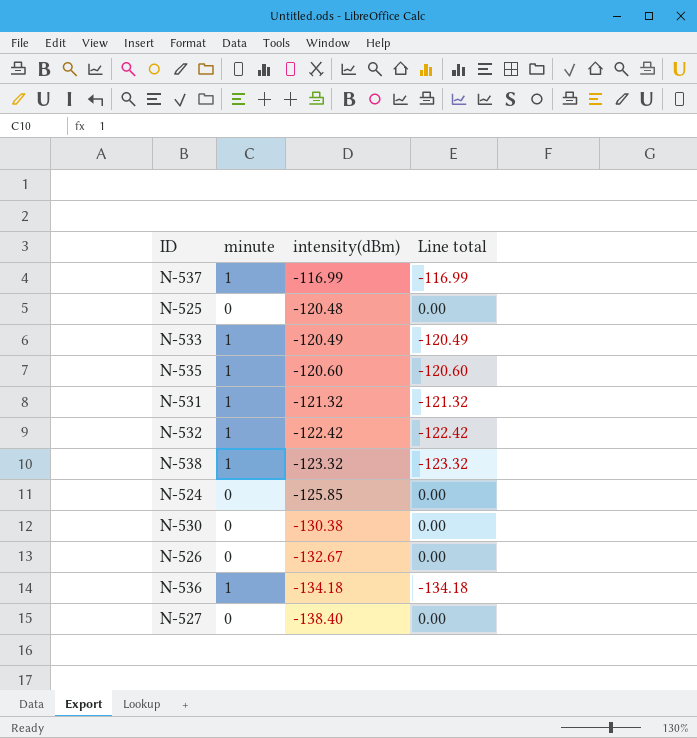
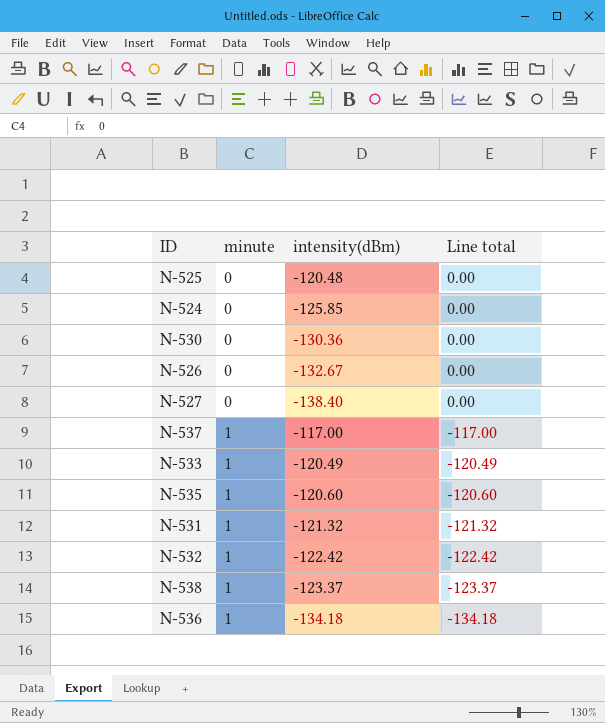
row order: intensity(dBm) descending -> minute ascending
N-530 | intensity(dBm): -130.38 -> -130.36
N-537 | intensity(dBm): -116.99 -> -117.00
N-537 | Line total: -116.99 -> -117.00
N-538 | intensity(dBm): -123.32 -> -123.37
N-538 | Line total: -123.32 -> -123.37

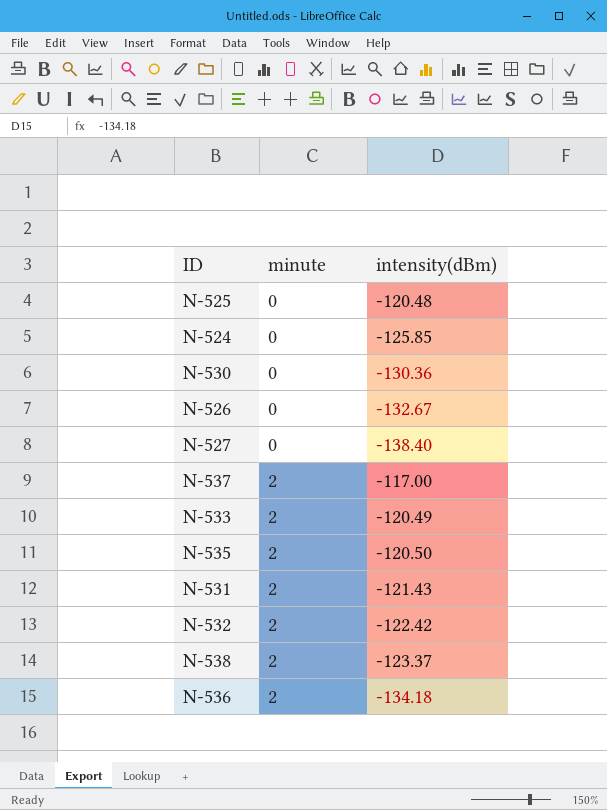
column Line total | formula: [minute] * [intensity(dBm)] -> none
N-537 | minute: 1 -> 2
N-533 | minute: 1 -> 2
N-535 | minute: 1 -> 2
N-535 | intensity(dBm): -120.60 -> -120.50
N-531 | minute: 1 -> 2
N-531 | intensity(dBm): -121.32 -> -121.43
N-532 | minute: 1 -> 2
N-538 | minute: 1 -> 2
N-536 | minute: 1 -> 2

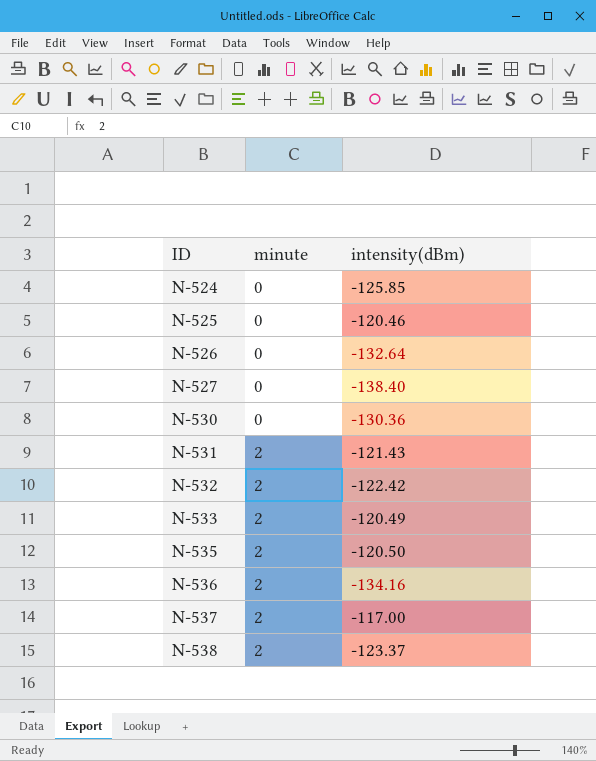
row order: minute ascending -> ID ascending
N-525 | intensity(dBm): -120.48 -> -120.46
N-526 | intensity(dBm): -132.67 -> -132.64
N-536 | intensity(dBm): -134.18 -> -134.16

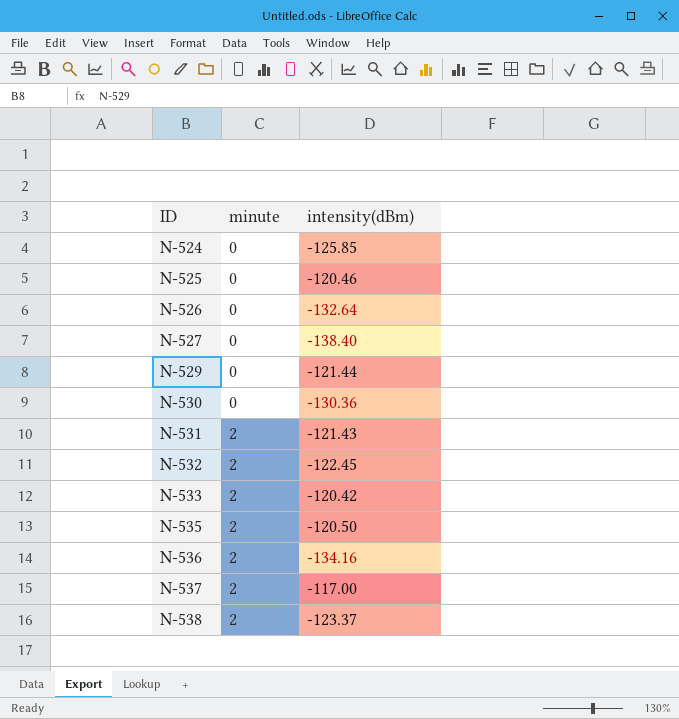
row N-529: none -> 0 | -121.44
N-532 | intensity(dBm): -122.42 -> -122.45
N-533 | intensity(dBm): -120.49 -> -120.42

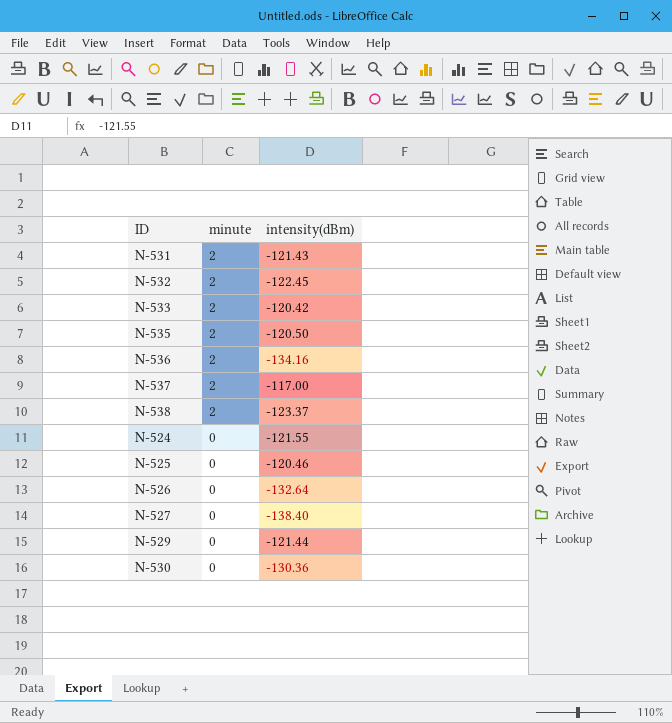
row order: ID ascending -> minute descending
N-524 | intensity(dBm): -125.85 -> -121.55

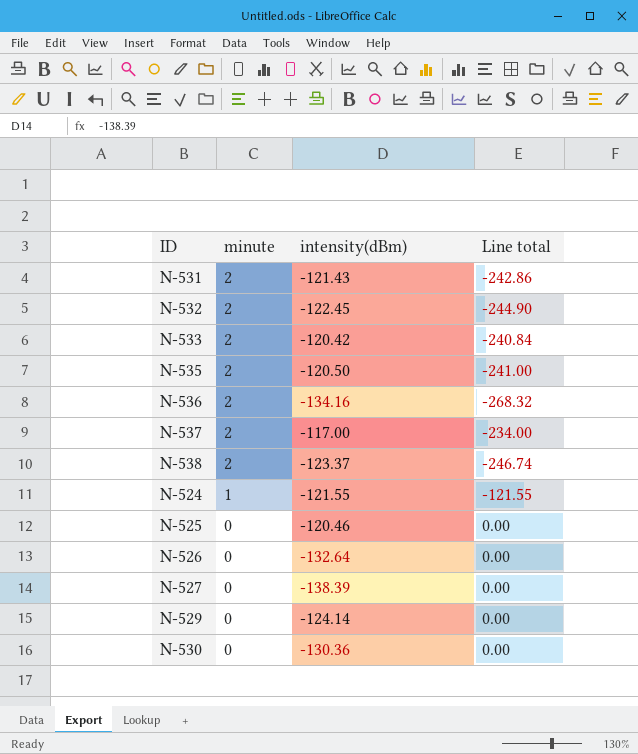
column Line total | formula: none -> [minute] * [intensity(dBm)]
N-524 | minute: 0 -> 1
N-527 | intensity(dBm): -138.40 -> -138.39
N-529 | intensity(dBm): -121.44 -> -124.14

